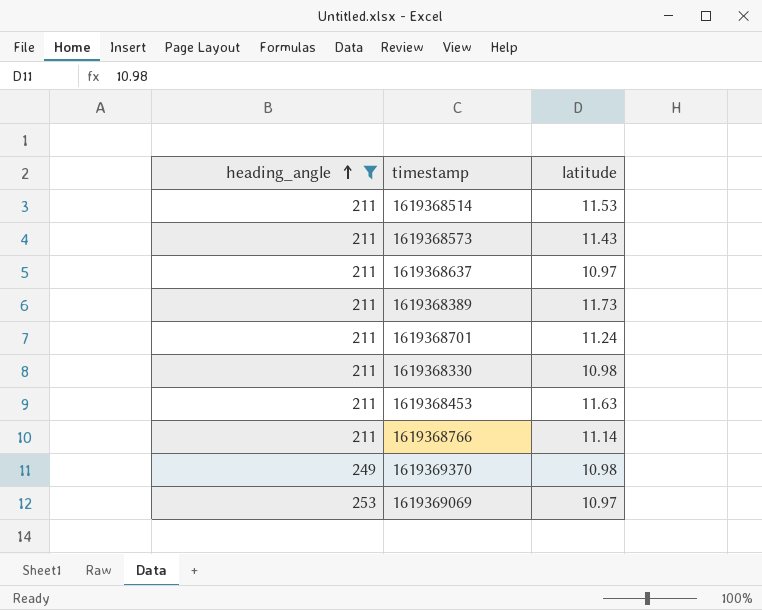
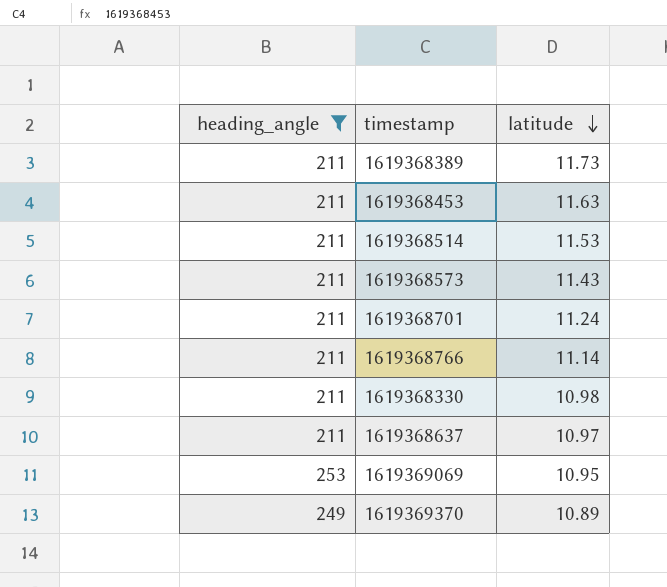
row order: heading_angle ascending -> latitude descending
1619369069 | latitude: 10.97 -> 10.95
1619369370 | latitude: 10.98 -> 10.89

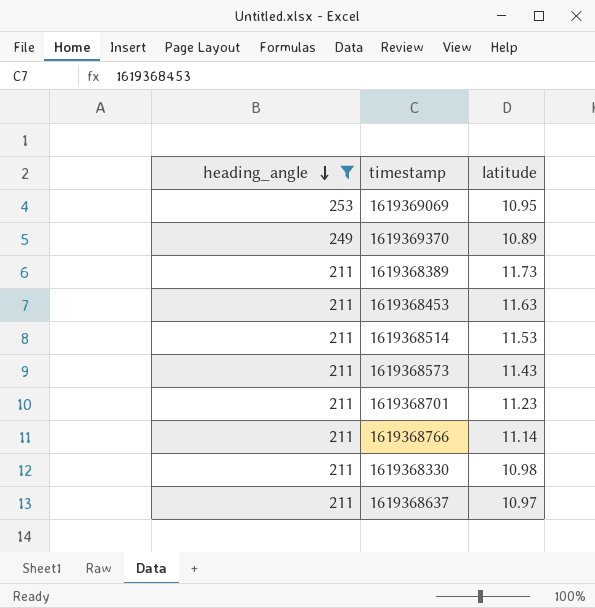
row order: latitude descending -> heading_angle descending
1619368701 | latitude: 11.24 -> 11.23

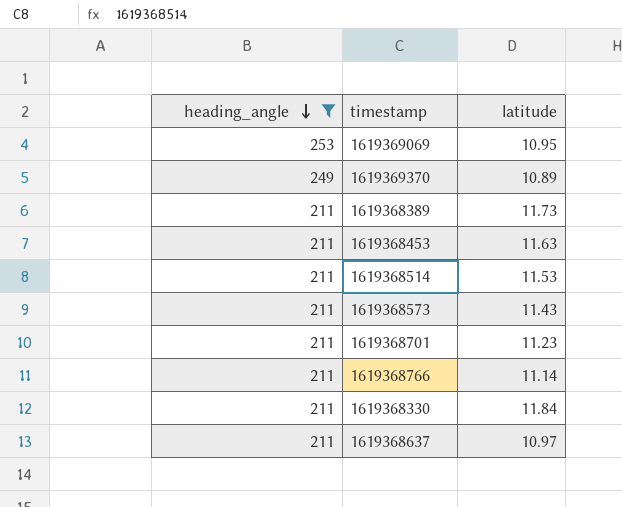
1619368330 | latitude: 10.98 -> 11.84

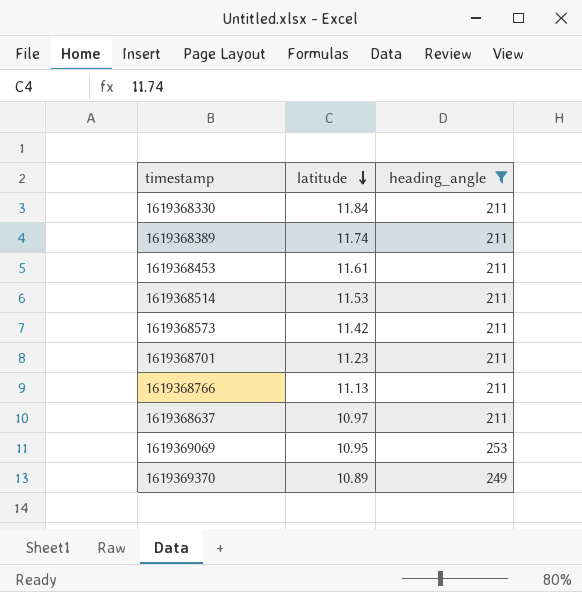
row order: heading_angle descending -> latitude descending
column heading_angle | position: 1 -> 3
1619368389 | latitude: 11.73 -> 11.74
1619368453 | latitude: 11.63 -> 11.61
1619368573 | latitude: 11.43 -> 11.42
1619368766 | latitude: 11.14 -> 11.13

